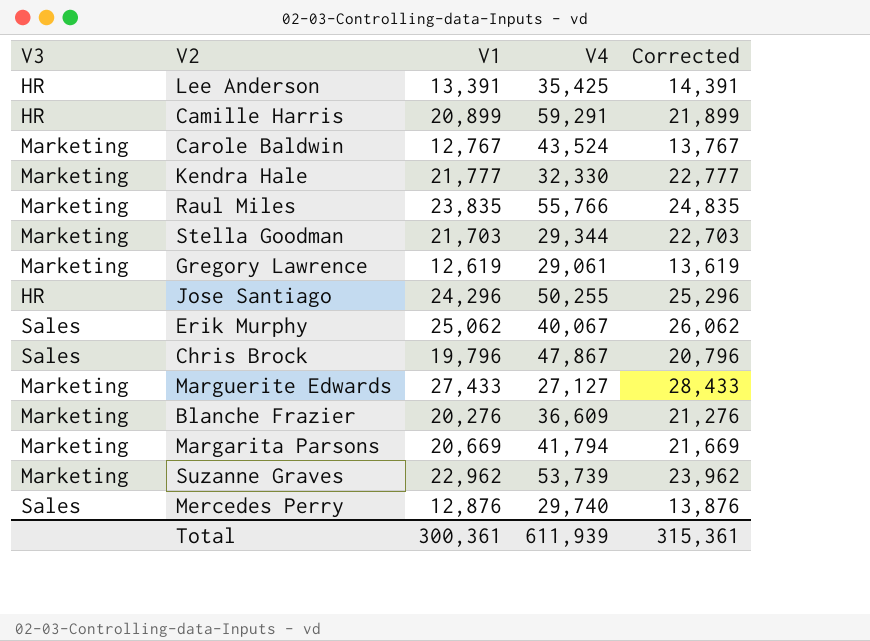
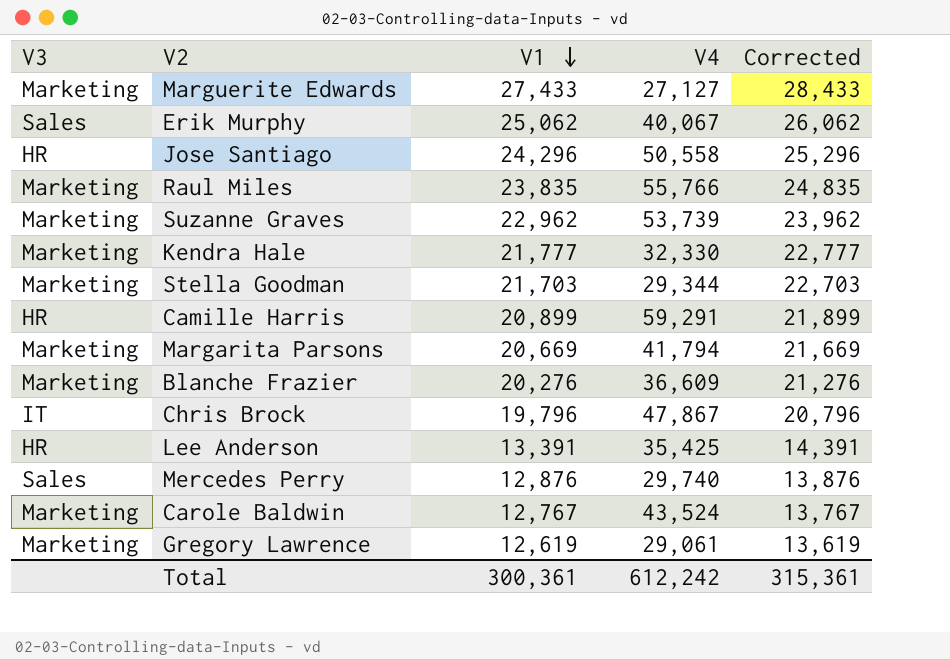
row order: none -> V1 descending
Jose Santiago | V4: 50,255 -> 50,558
Chris Brock | V3: Sales -> IT
Total | V4: 611,939 -> 612,242

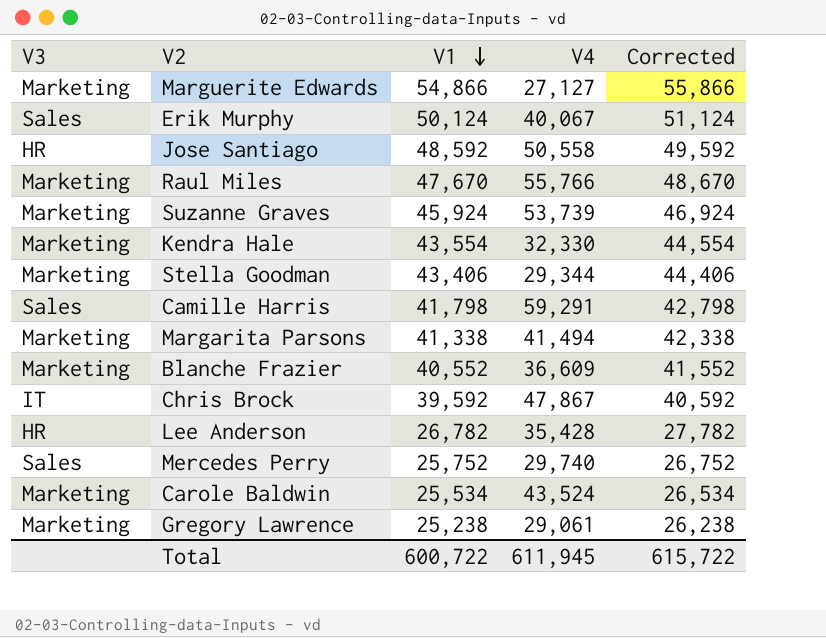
Marguerite Edwards | V1: 27,433 -> 54,866
Marguerite Edwards | Corrected: 28,433 -> 55,866
Erik Murphy | V1: 25,062 -> 50,124
Erik Murphy | Corrected: 26,062 -> 51,124
Jose Santiago | V1: 24,296 -> 48,592
Jose Santiago | Corrected: 25,296 -> 49,592
Raul Miles | V1: 23,835 -> 47,670
Raul Miles | Corrected: 24,835 -> 48,670
Suzanne Graves | V1: 22,962 -> 45,924
Suzanne Graves | Corrected: 23,962 -> 46,924
Kendra Hale | V1: 21,777 -> 43,554
Kendra Hale | Corrected: 22,777 -> 44,554
Stella Goodman | V1: 21,703 -> 43,406
Stella Goodman | Corrected: 22,703 -> 44,406
Camille Harris | V3: HR -> Sales
Camille Harris | V1: 20,899 -> 41,798
Camille Harris | Corrected: 21,899 -> 42,798
Margarita Parsons | V1: 20,669 -> 41,338
Margarita Parsons | V4: 41,794 -> 41,494
Margarita Parsons | Corrected: 21,669 -> 42,338
Blanche Frazier | V1: 20,276 -> 40,552
Blanche Frazier | Corrected: 21,276 -> 41,552
Chris Brock | V1: 19,796 -> 39,592
Chris Brock | Corrected: 20,796 -> 40,592
Lee Anderson | V1: 13,391 -> 26,782
Lee Anderson | V4: 35,425 -> 35,428
Lee Anderson | Corrected: 14,391 -> 27,782
Mercedes Perry | V1: 12,876 -> 25,752
Mercedes Perry | Corrected: 13,876 -> 26,752
Carole Baldwin | V1: 12,767 -> 25,534
Carole Baldwin | Corrected: 13,767 -> 26,534
Gregory Lawrence | V1: 12,619 -> 25,238
Gregory Lawrence | Corrected: 13,619 -> 26,238
Total | V1: 300,361 -> 600,722
Total | V4: 612,242 -> 611,945
Total | Corrected: 315,361 -> 615,722

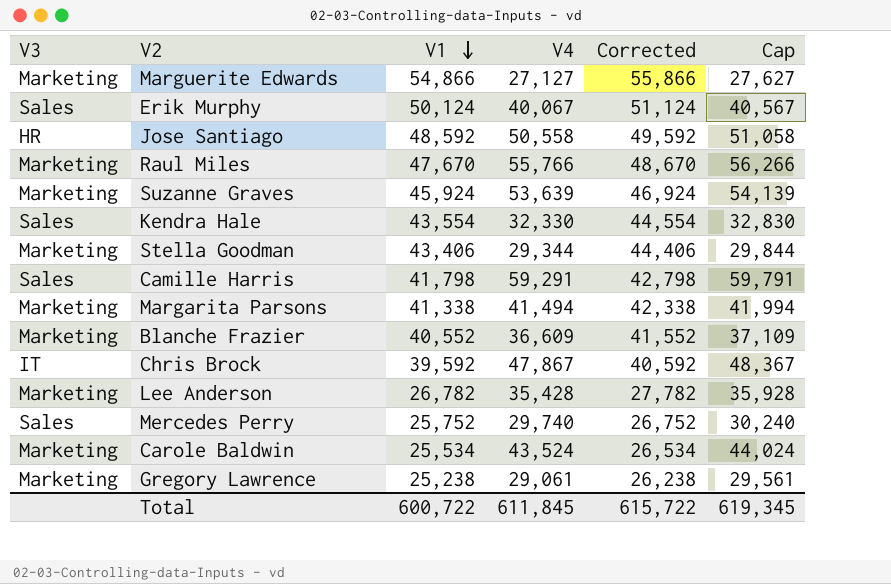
column Cap | formula: none -> [V4] + 500
Suzanne Graves | V4: 53,739 -> 53,639
Kendra Hale | V3: Marketing -> Sales
Lee Anderson | V3: HR -> Marketing
Total | V4: 611,945 -> 611,845

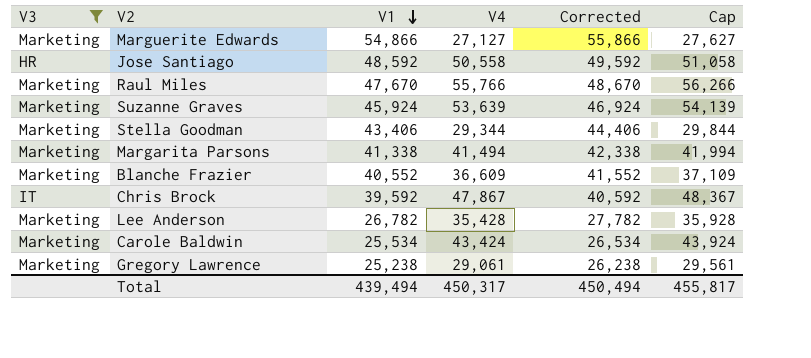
filter: none -> V3 != Sales
Carole Baldwin | V4: 43,524 -> 43,424
Carole Baldwin | Cap: 44,024 -> 43,924
Total | V1: 600,722 -> 439,494
Total | V4: 611,845 -> 450,317
Total | Corrected: 615,722 -> 450,494
Total | Cap: 619,345 -> 455,817

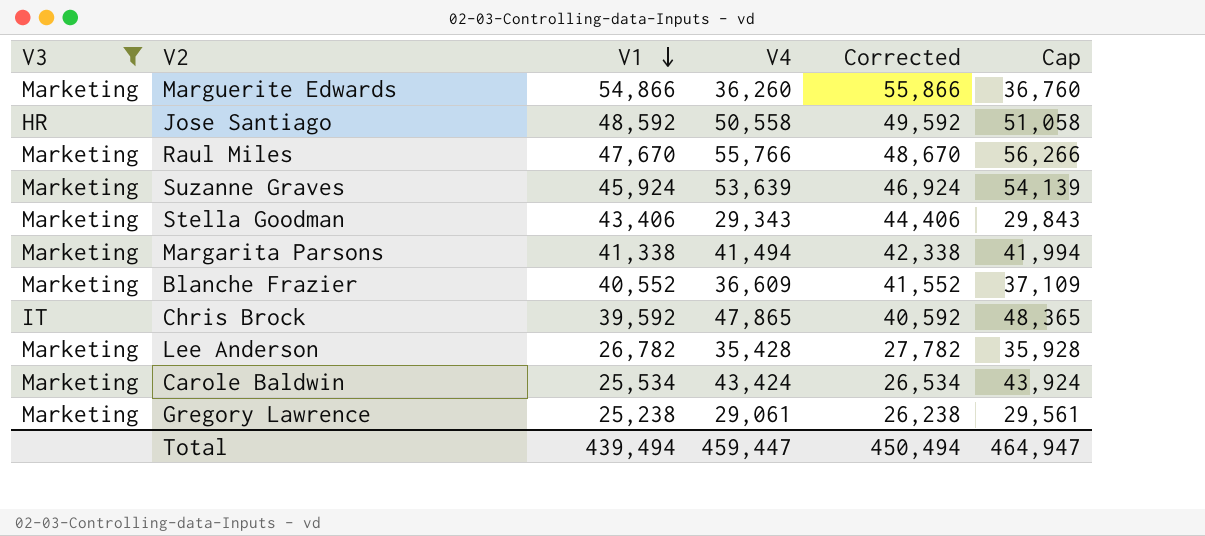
Marguerite Edwards | V4: 27,127 -> 36,260
Marguerite Edwards | Cap: 27,627 -> 36,760
Stella Goodman | V4: 29,344 -> 29,343
Stella Goodman | Cap: 29,844 -> 29,843
Chris Brock | V4: 47,867 -> 47,865
Chris Brock | Cap: 48,367 -> 48,365
Total | V4: 450,317 -> 459,447
Total | Cap: 455,817 -> 464,947

